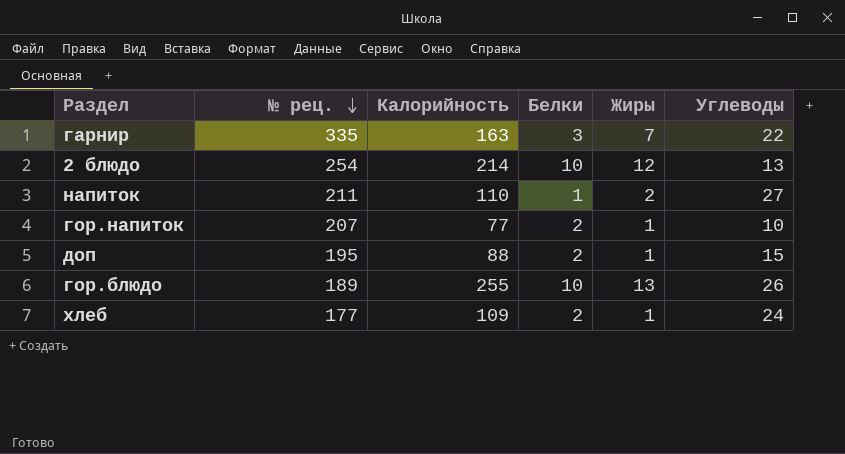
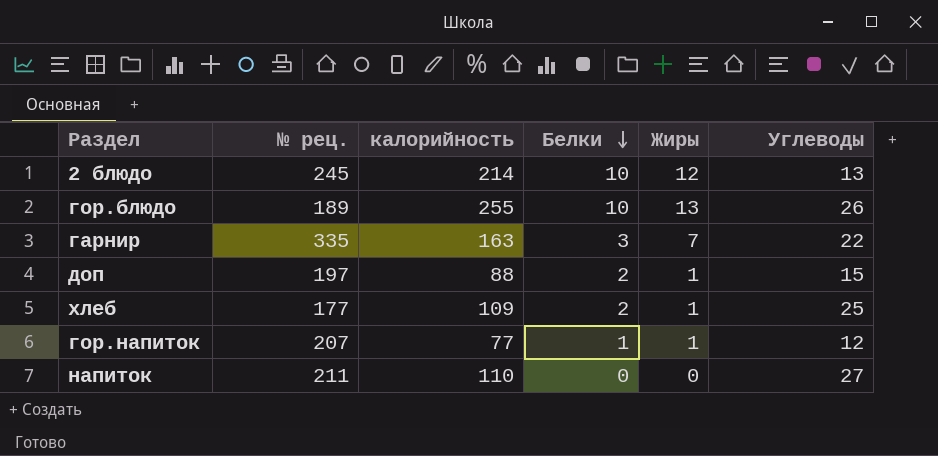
row order: № рец. descending -> Белки descending
column name: Калорийность -> калорийность
2 блюдо | № рец.: 254 -> 245
доп | № рец.: 195 -> 197
хлеб | Углеводы: 24 -> 25
гор.напиток | Белки: 2 -> 1
гор.напиток | Углеводы: 10 -> 12
напиток | Белки: 1 -> 0
напиток | Жиры: 2 -> 0

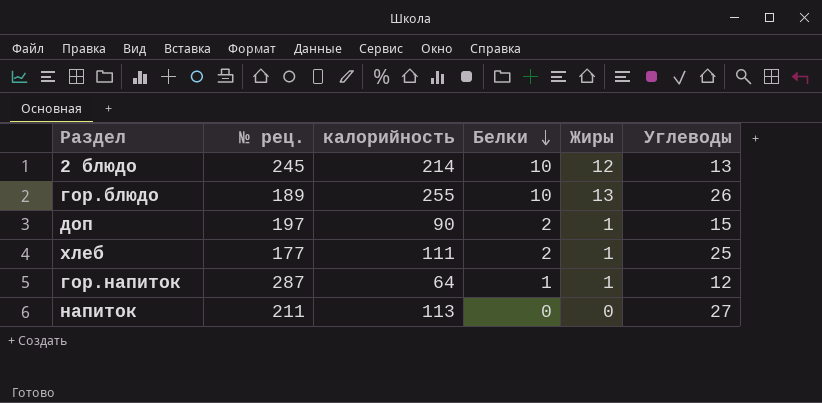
row гарнир: 335 | 163 | 3 | 7 | 22 -> none
доп | калорийность: 88 -> 90
хлеб | калорийность: 109 -> 111
гор.напиток | № рец.: 207 -> 287
гор.напиток | калорийность: 77 -> 64
напиток | калорийность: 110 -> 113

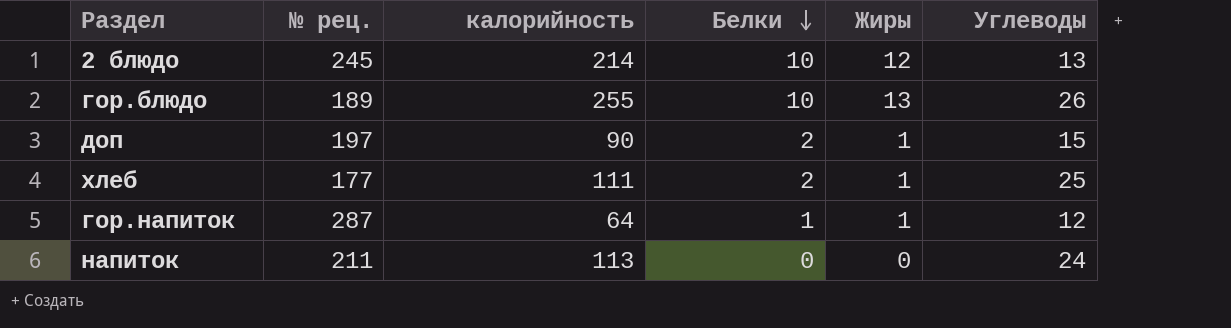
напиток | Углеводы: 27 -> 24

